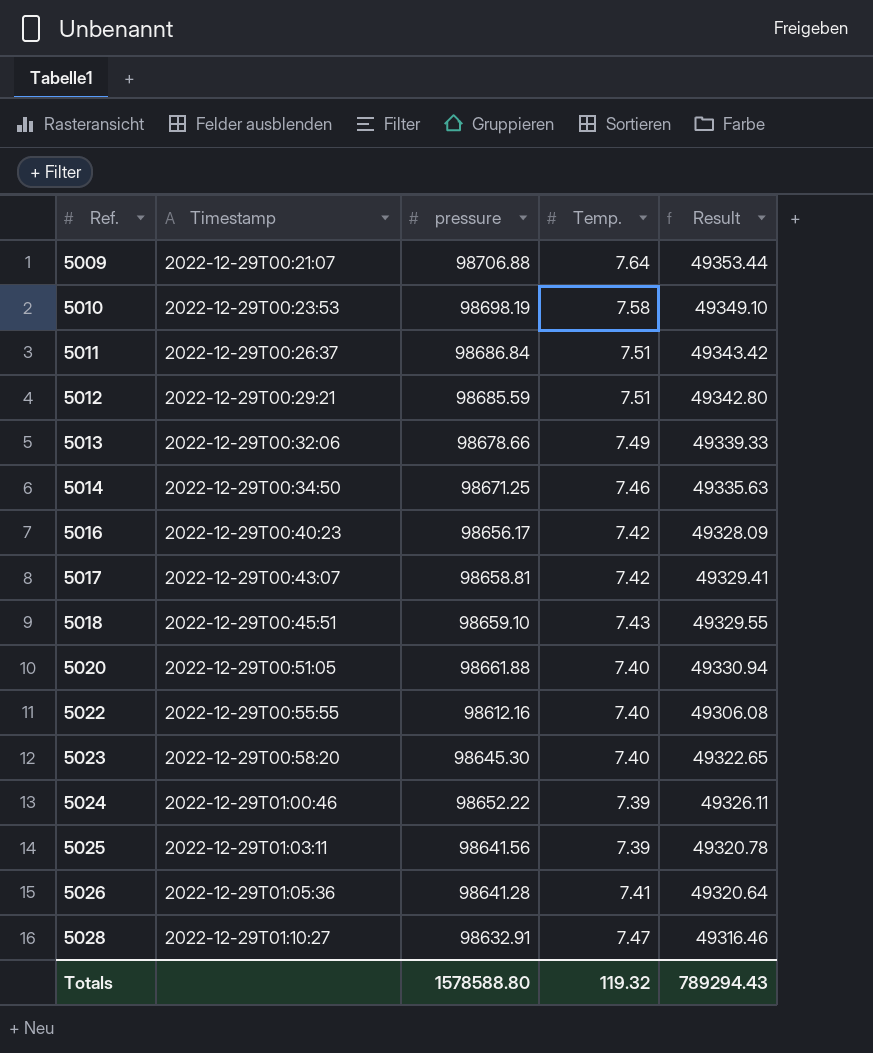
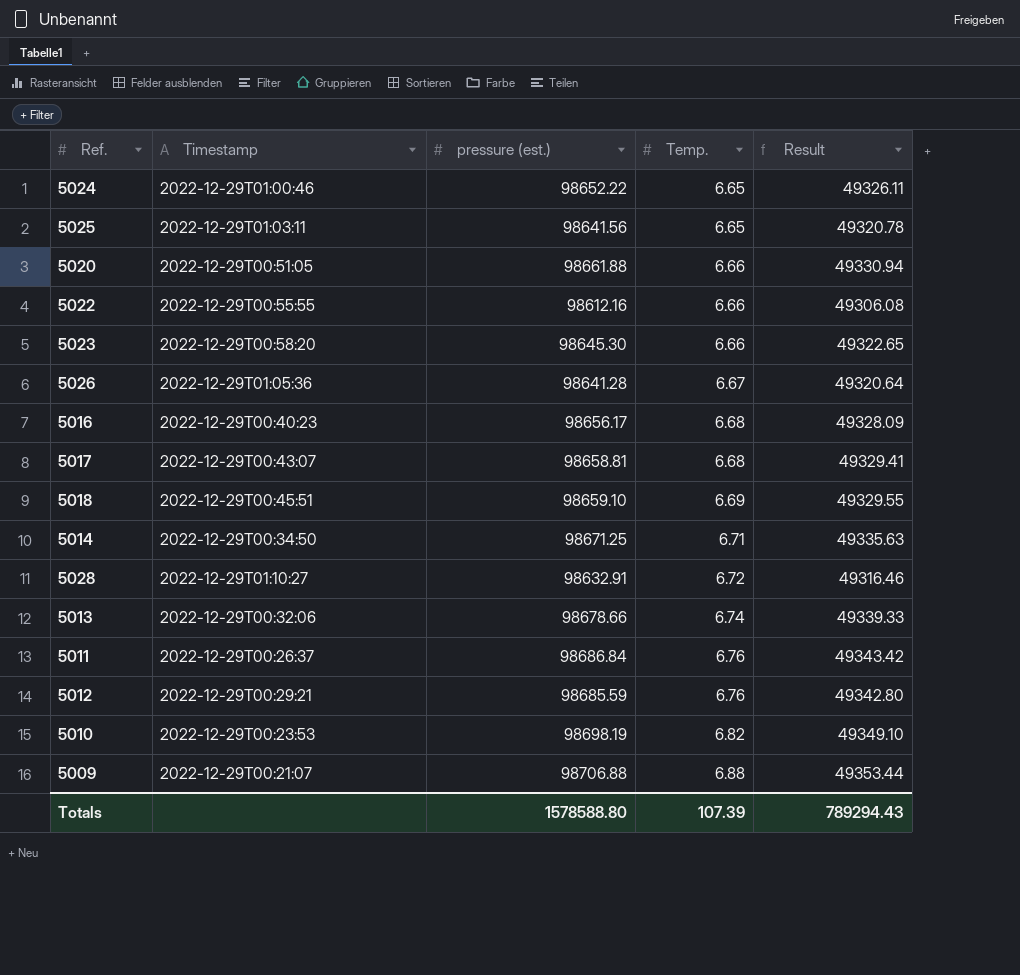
row order: Ref. ascending -> Temp. ascending
column name: pressure -> pressure (est.)
5024 | Temp.: 7.39 -> 6.65
5025 | Temp.: 7.39 -> 6.65
5020 | Temp.: 7.40 -> 6.66
5022 | Temp.: 7.40 -> 6.66
5023 | Temp.: 7.40 -> 6.66
5026 | Temp.: 7.41 -> 6.67
5016 | Temp.: 7.42 -> 6.68
5017 | Temp.: 7.42 -> 6.68
5018 | Temp.: 7.43 -> 6.69
5014 | Temp.: 7.46 -> 6.71
5028 | Temp.: 7.47 -> 6.72
5013 | Temp.: 7.49 -> 6.74
5011 | Temp.: 7.51 -> 6.76
5012 | Temp.: 7.51 -> 6.76
5010 | Temp.: 7.58 -> 6.82
5009 | Temp.: 7.64 -> 6.88
Totals | Temp.: 119.32 -> 107.39

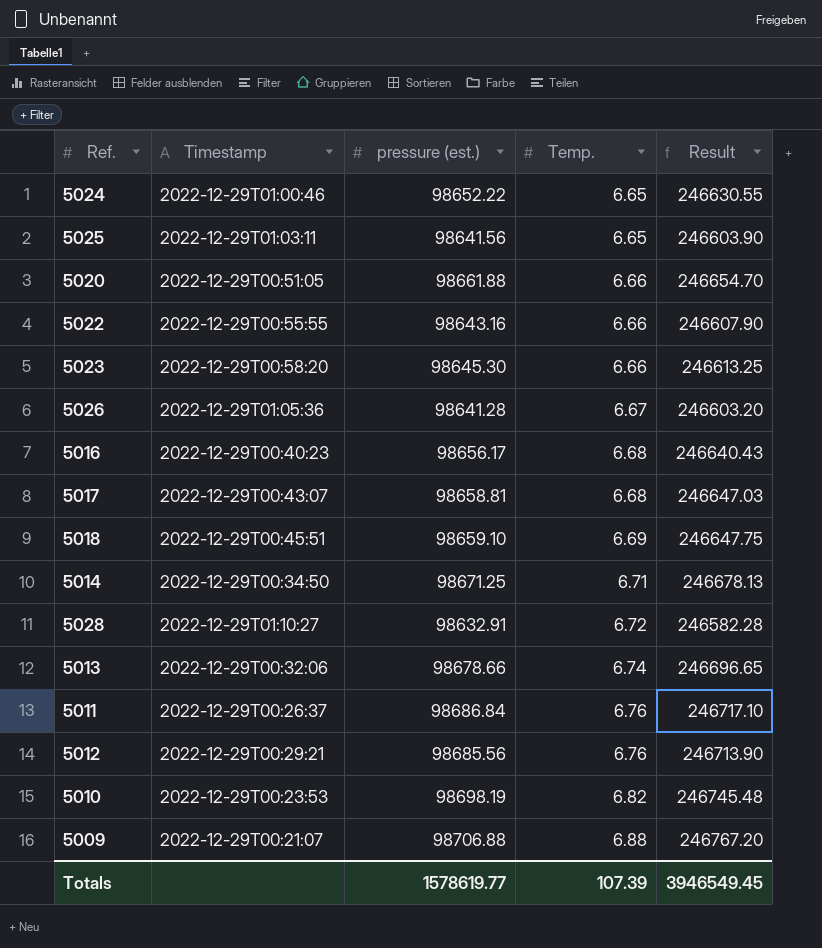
column Result | formula: [pressure (est.)] * 0.5 -> [pressure (est.)] * 2.5
5022 | pressure (est.): 98612.16 -> 98643.16
5012 | pressure (est.): 98685.59 -> 98685.56
Totals | pressure (est.): 1578588.80 -> 1578619.77
Totals | Result: 789294.43 -> 3946549.45

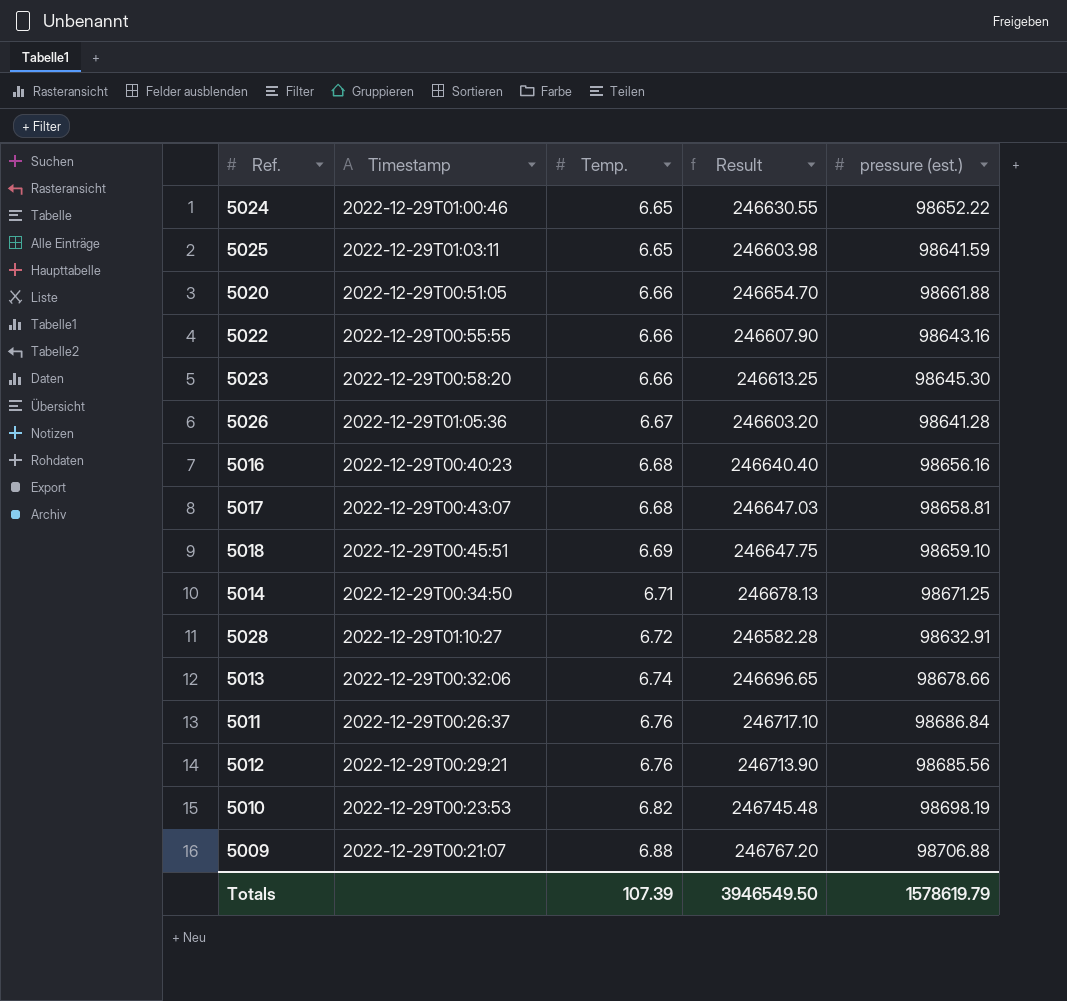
column pressure (est.) | position: 3 -> 5
5025 | Result: 246603.90 -> 246603.98
5025 | pressure (est.): 98641.56 -> 98641.59
5016 | Result: 246640.43 -> 246640.40
5016 | pressure (est.): 98656.17 -> 98656.16
Totals | Result: 3946549.45 -> 3946549.50
Totals | pressure (est.): 1578619.77 -> 1578619.79

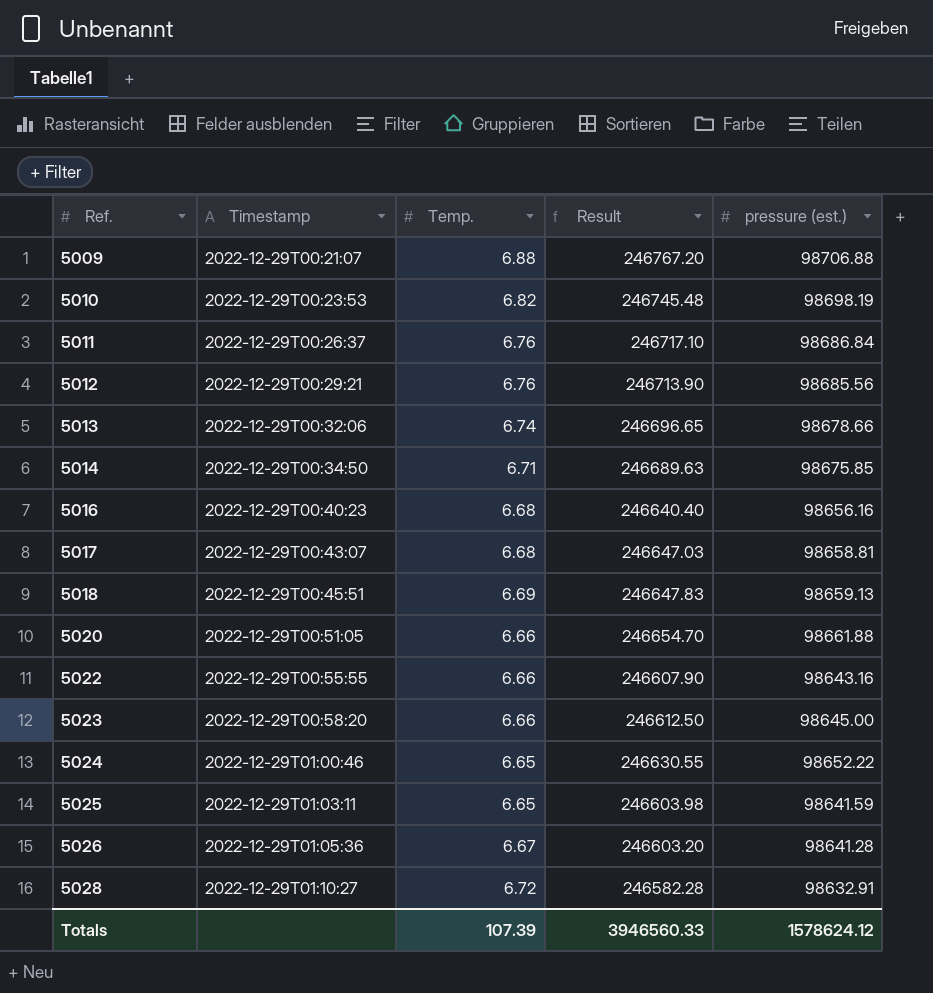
row order: Temp. ascending -> Ref. ascending
5014 | Result: 246678.13 -> 246689.63
5014 | pressure (est.): 98671.25 -> 98675.85
5018 | Result: 246647.75 -> 246647.83
5018 | pressure (est.): 98659.10 -> 98659.13
5023 | Result: 246613.25 -> 246612.50
5023 | pressure (est.): 98645.30 -> 98645.00
Totals | Result: 3946549.50 -> 3946560.33
Totals | pressure (est.): 1578619.79 -> 1578624.12

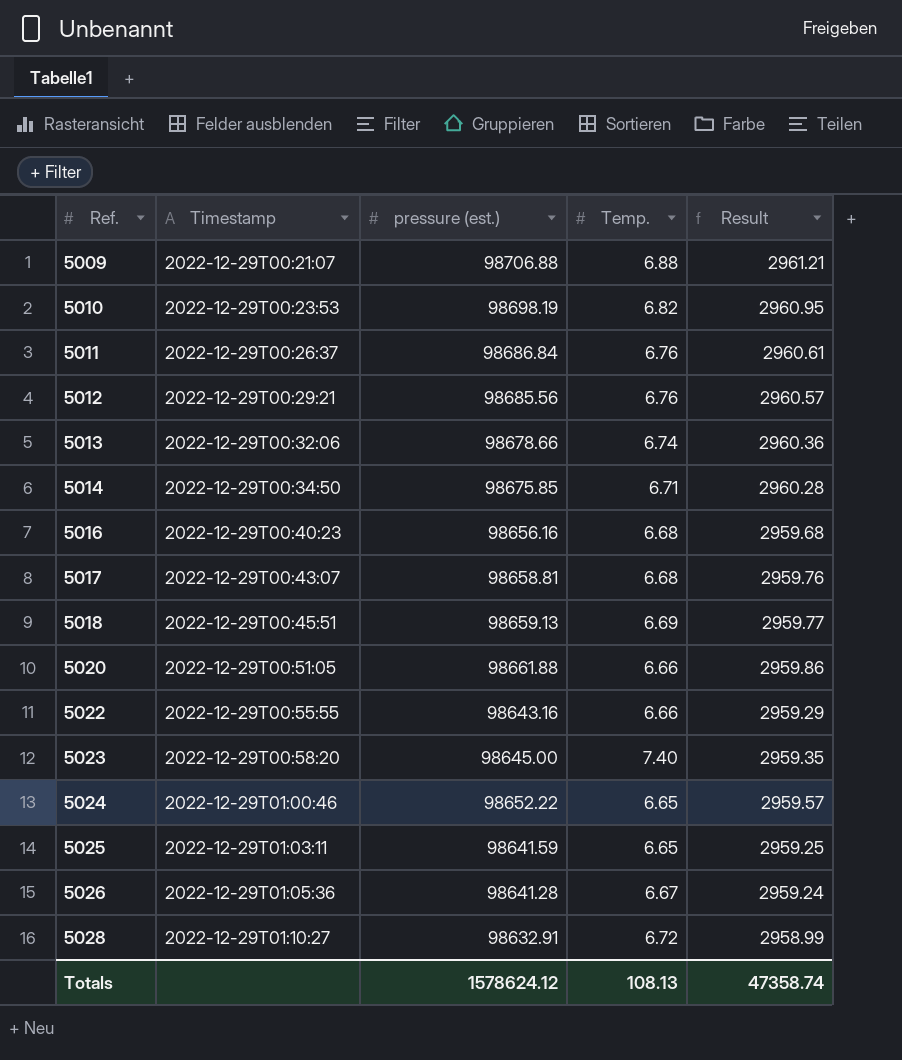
column pressure (est.) | position: 5 -> 3
column Result | formula: [pressure (est.)] * 2.5 -> [pressure (est.)] * 0.03
5023 | Temp.: 6.66 -> 7.40
Totals | Temp.: 107.39 -> 108.13
Totals | Result: 3946560.33 -> 47358.74

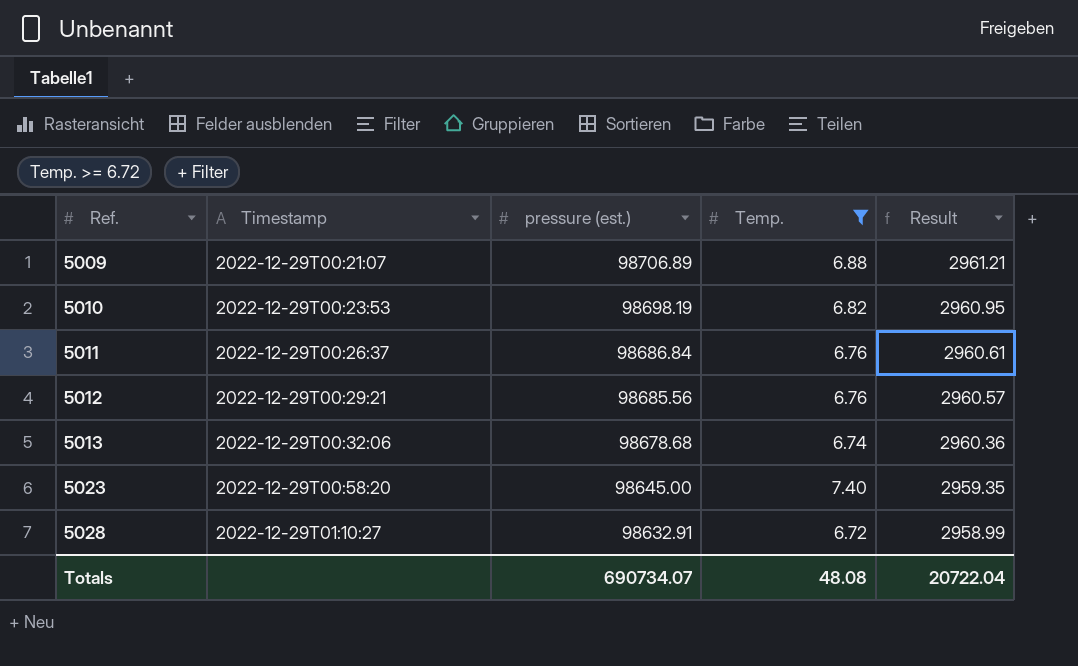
filter: none -> Temp. >= 6.72
5009 | pressure (est.): 98706.88 -> 98706.89
5013 | pressure (est.): 98678.66 -> 98678.68
Totals | pressure (est.): 1578624.12 -> 690734.07
Totals | Temp.: 108.13 -> 48.08
Totals | Result: 47358.74 -> 20722.04

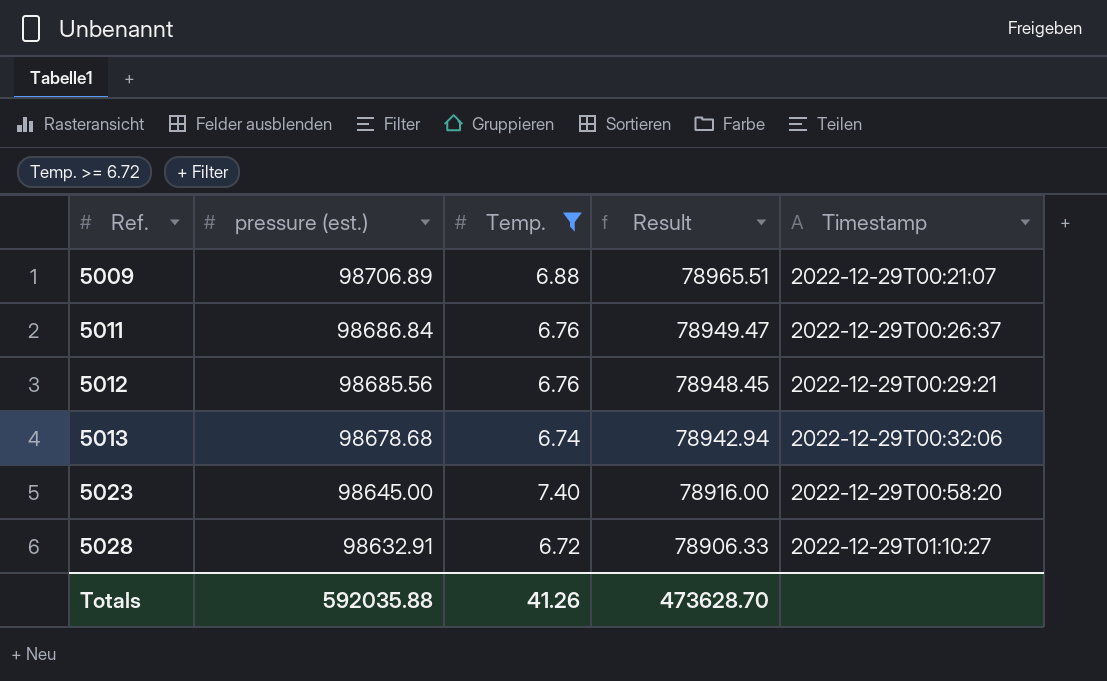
column Result | formula: [pressure (est.)] * 0.03 -> [pressure (est.)] * 0.8
column Timestamp | position: 2 -> 5
row 5010: 2022-12-29T00:23:53 | 98698.19 | 6.82 | 2960.95 -> none
Totals | pressure (est.): 690734.07 -> 592035.88
Totals | Temp.: 48.08 -> 41.26
Totals | Result: 20722.04 -> 473628.70

